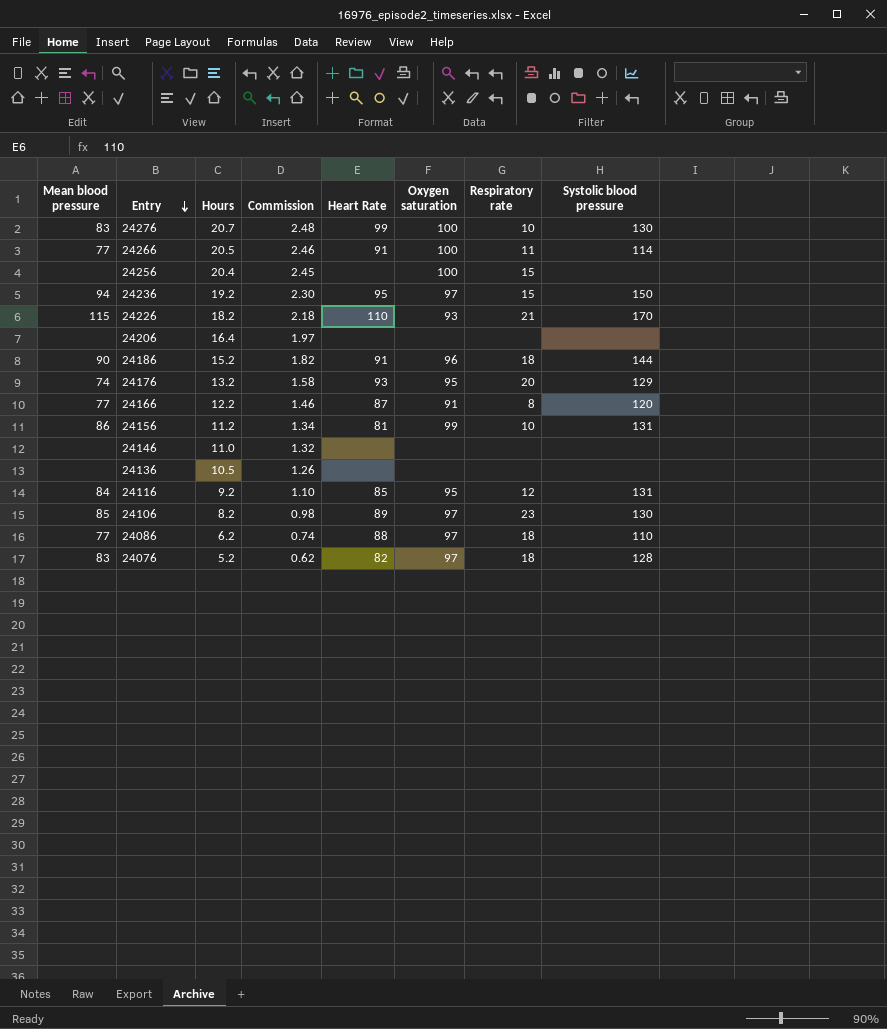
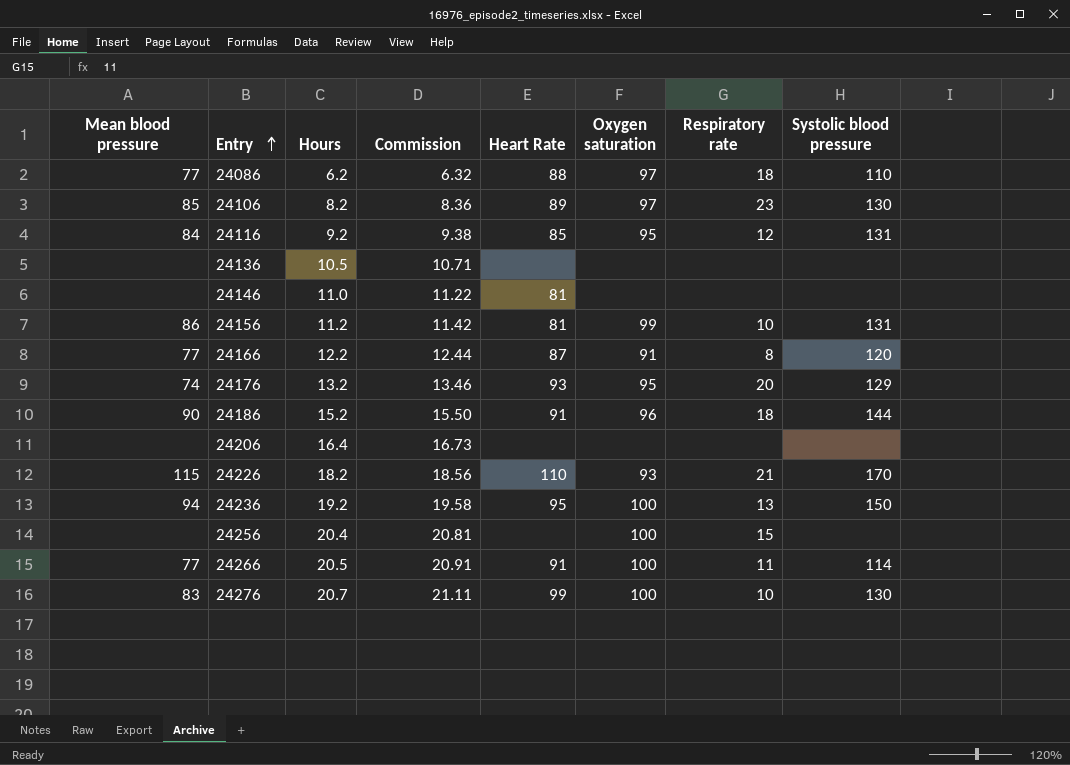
row order: Entry descending -> Entry ascending
column Commission | formula: [Hours] * 0.12 -> [Hours] * 1.02
row 24076: 83 | 5.2 | 0.62 | 82 | 97 | 18 | 128 -> none
24146 | Heart Rate: none -> 81
24236 | Oxygen saturation: 97 -> 100
24236 | Respiratory rate: 15 -> 13

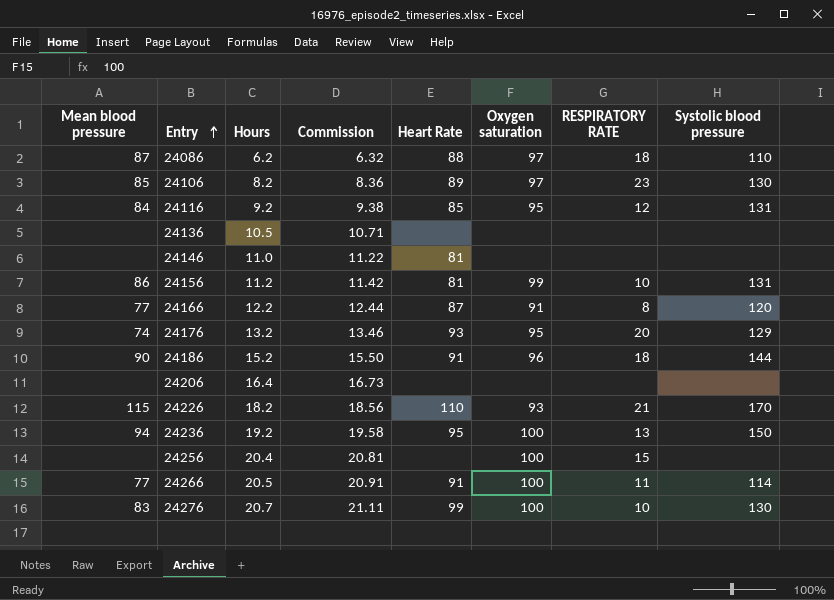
column name: Respiratory rate -> RESPIRATORY RATE
24086 | Mean blood pressure: 77 -> 87

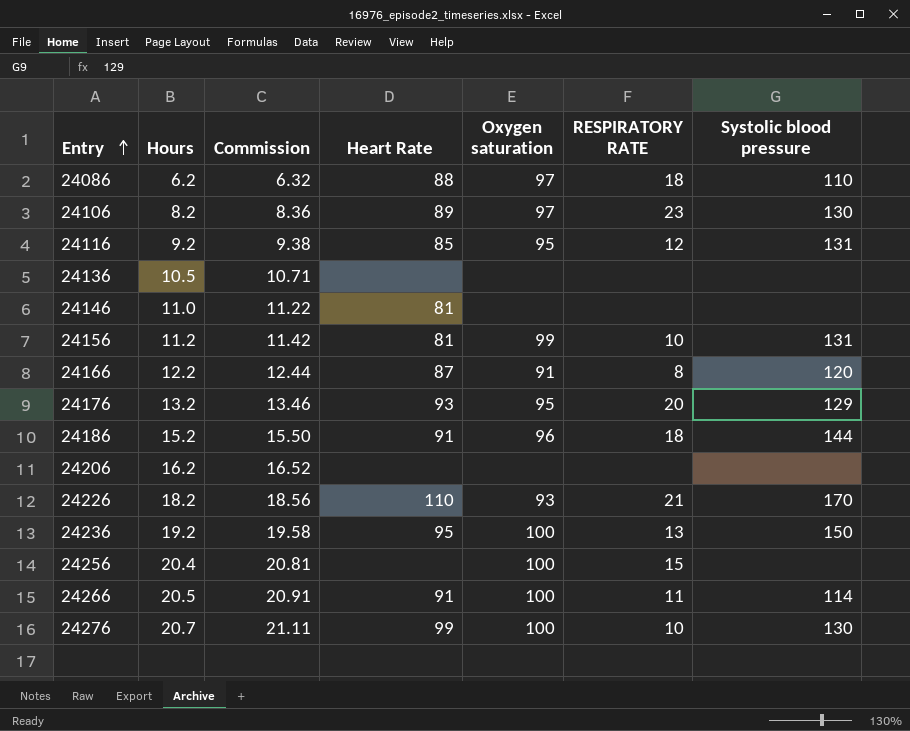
column Mean blood pressure | position: 1 -> none
24206 | Hours: 16.4 -> 16.2
24206 | Commission: 16.73 -> 16.52

